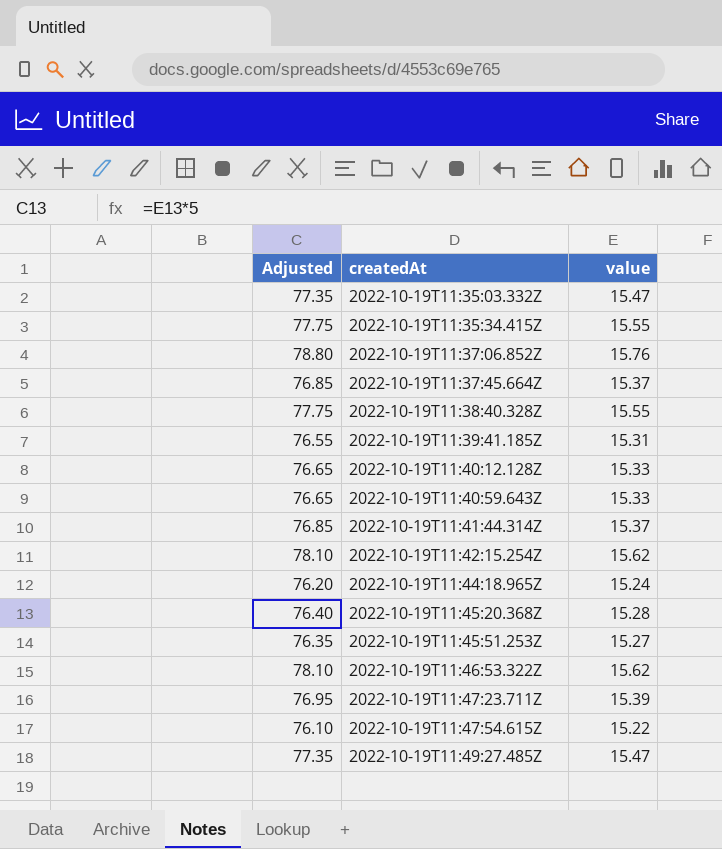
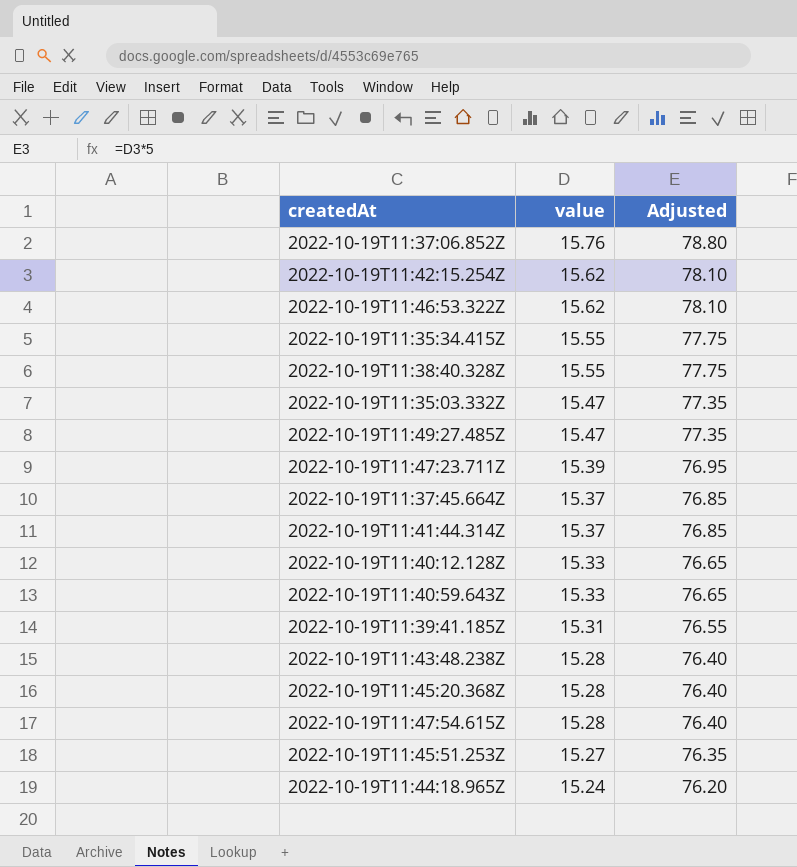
row order: createdAt ascending -> value descending
column Adjusted | position: 1 -> 3
row 2022-10-19T11:43:48.238Z: none -> 15.28 | 76.40
2022-10-19T11:47:54.615Z | value: 15.22 -> 15.28
2022-10-19T11:47:54.615Z | Adjusted: 76.10 -> 76.40

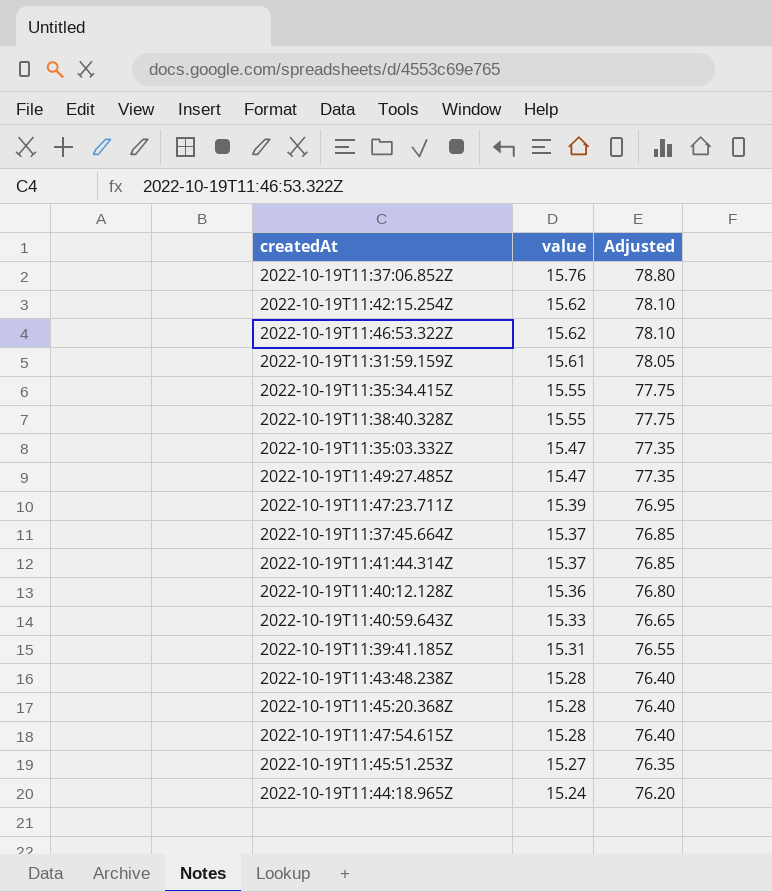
row 2022-10-19T11:31:59.159Z: none -> 15.61 | 78.05
2022-10-19T11:40:12.128Z | value: 15.33 -> 15.36
2022-10-19T11:40:12.128Z | Adjusted: 76.65 -> 76.80

